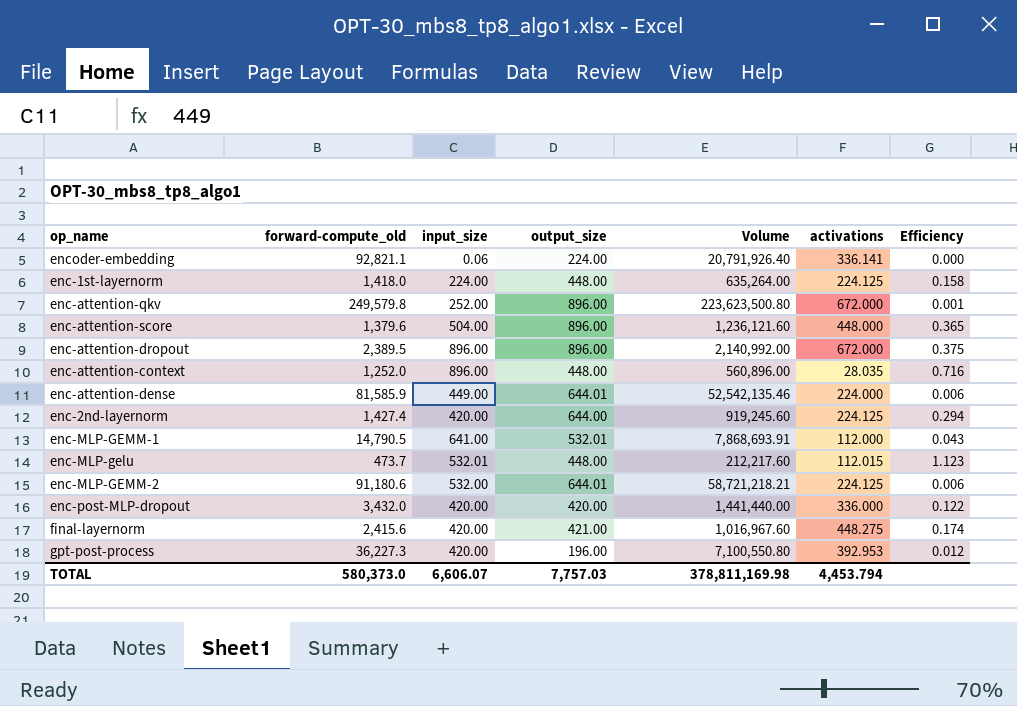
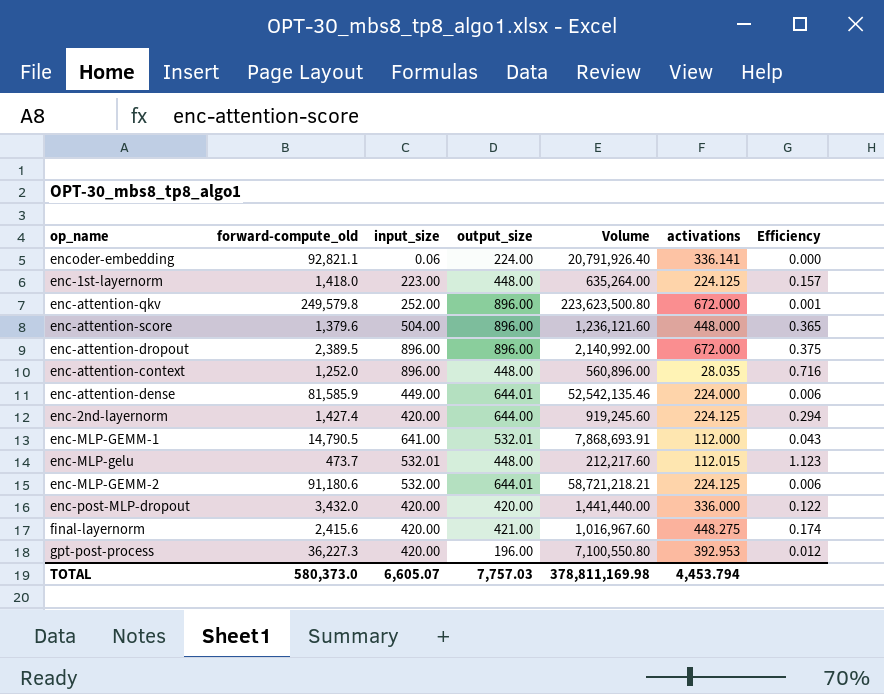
enc-1st-layernorm | input_size: 224.00 -> 223.00
enc-1st-layernorm | Efficiency: 0.158 -> 0.157
TOTAL | input_size: 6,606.07 -> 6,605.07

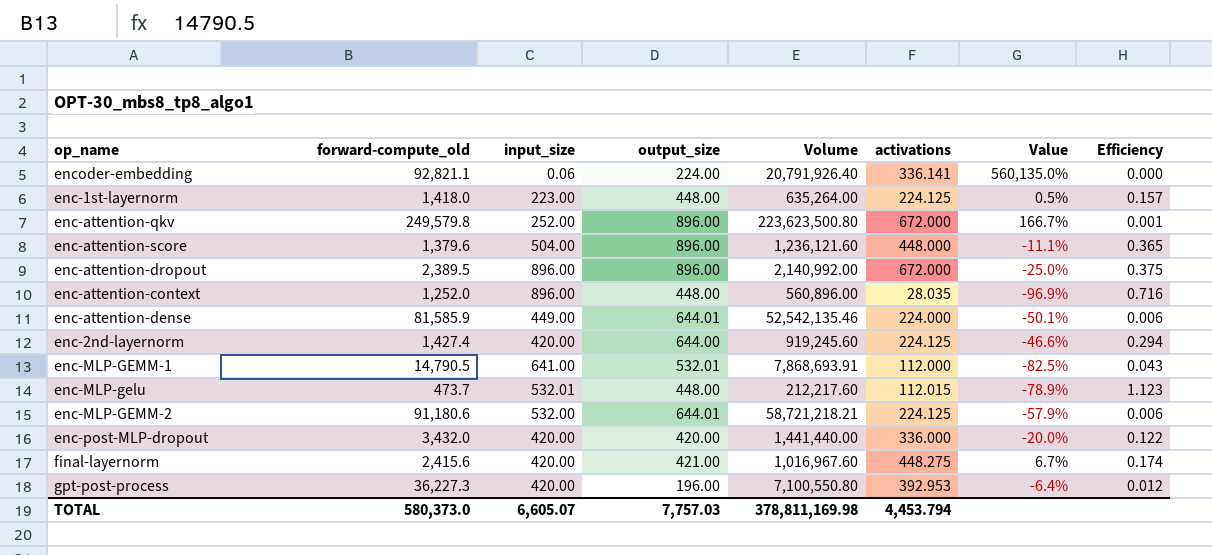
column Value | formula: none -> ([activations] - [input_size]) / [input_size]

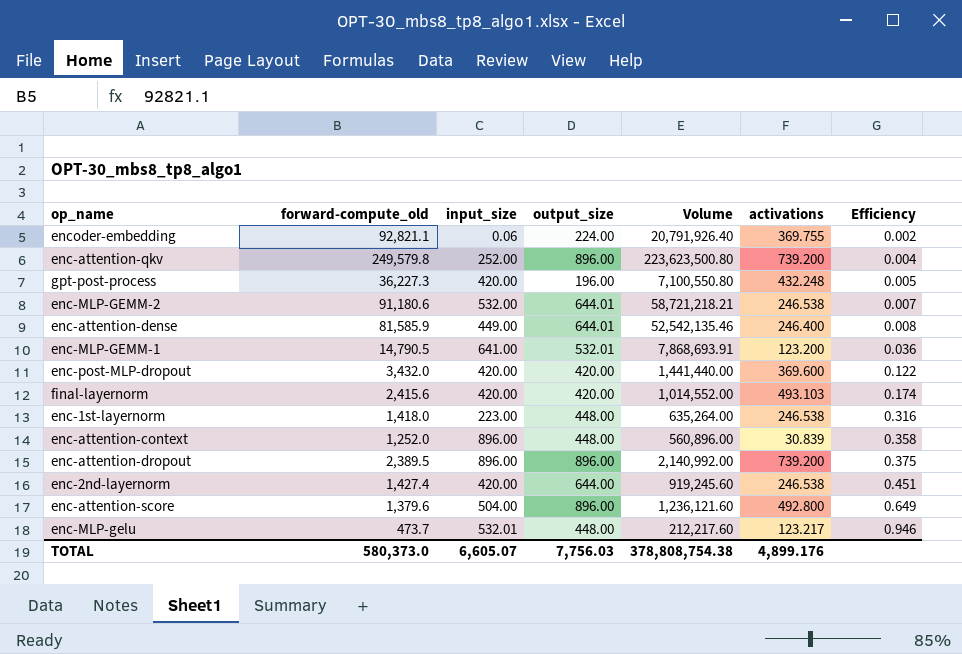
row order: none -> Efficiency ascending
column Value | formula: ([activations] - [input_size]) / [input_size] -> none
column Efficiency | formula: [input_size] / [forward-compute_old] -> [output_size] / [forward-compute_old]
encoder-embedding | activations: 336.141 -> 369.755
enc-attention-qkv | activations: 672.000 -> 739.200
gpt-post-process | activations: 392.953 -> 432.248
enc-MLP-GEMM-2 | activations: 224.125 -> 246.538
enc-attention-dense | activations: 224.000 -> 246.400
enc-MLP-GEMM-1 | activations: 112.000 -> 123.200
enc-post-MLP-dropout | activations: 336.000 -> 369.600
final-layernorm | output_size: 421.00 -> 420.00
final-layernorm | Volume: 1,016,967.60 -> 1,014,552.00
final-layernorm | activations: 448.275 -> 493.103
enc-1st-layernorm | activations: 224.125 -> 246.538
enc-attention-context | activations: 28.035 -> 30.839
enc-attention-dropout | activations: 672.000 -> 739.200
enc-2nd-layernorm | activations: 224.125 -> 246.538
enc-attention-score | activations: 448.000 -> 492.800
enc-MLP-gelu | activations: 112.015 -> 123.217
TOTAL | output_size: 7,757.03 -> 7,756.03
TOTAL | Volume: 378,811,169.98 -> 378,808,754.38
TOTAL | activations: 4,453.794 -> 4,899.176

